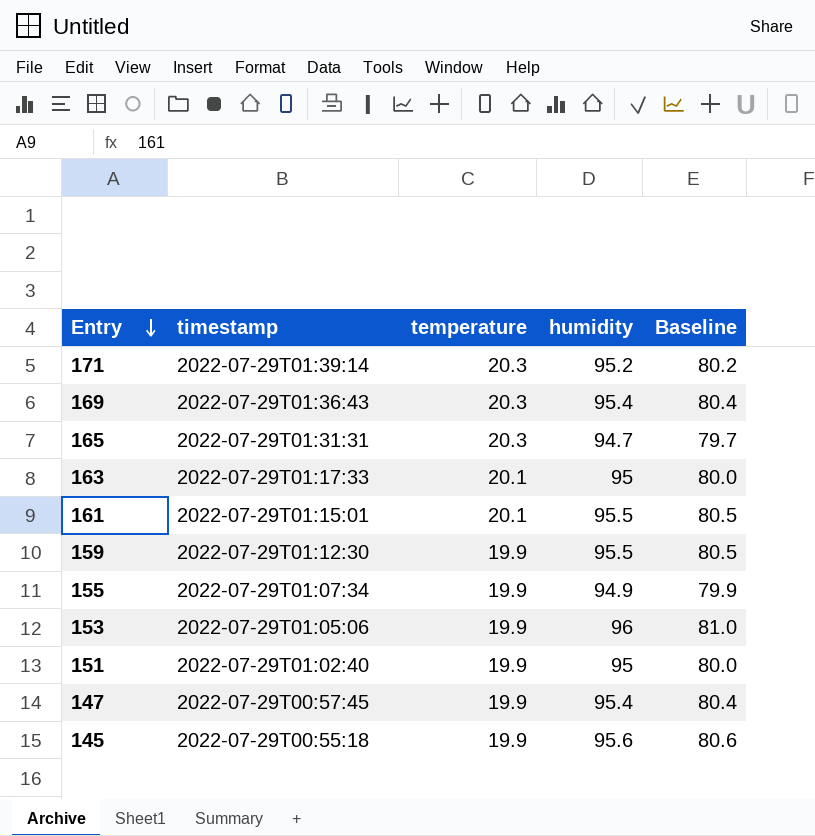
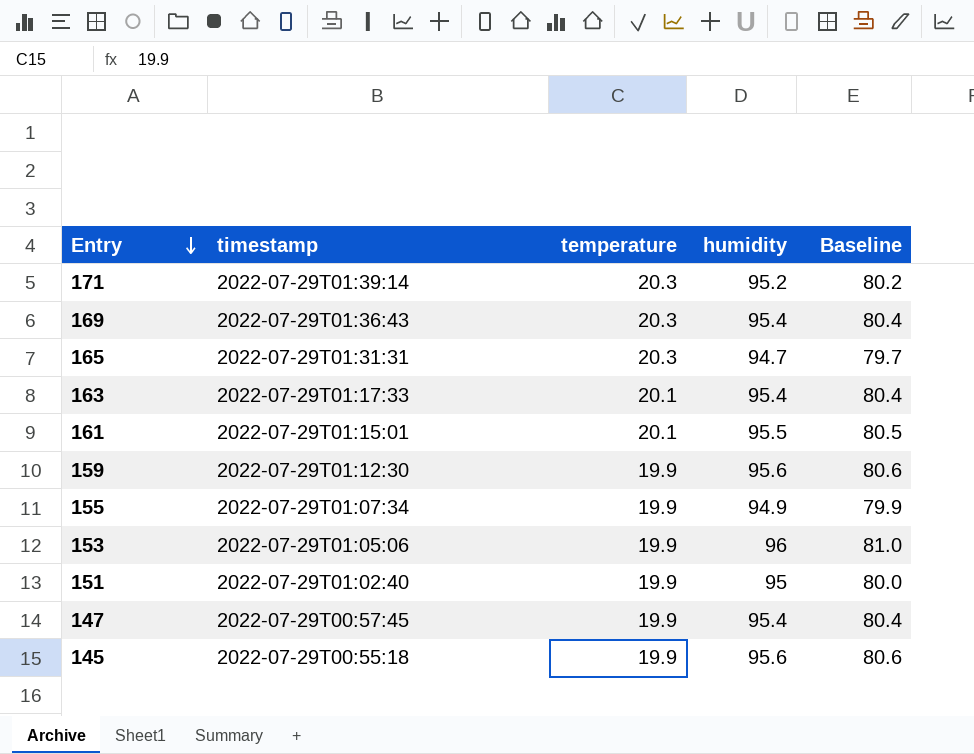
163 | humidity: 95 -> 95.4
163 | Baseline: 80.0 -> 80.4
159 | humidity: 95.5 -> 95.6
159 | Baseline: 80.5 -> 80.6

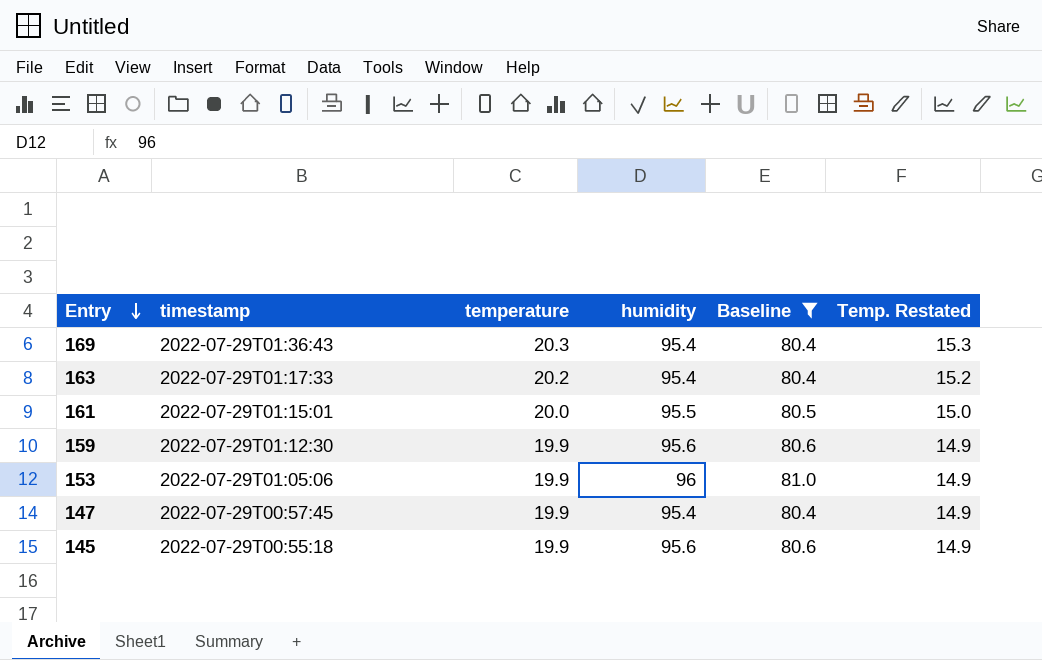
filter: none -> Baseline >= 80.4
column Temp. Restated | formula: none -> [temperature] - 5
163 | temperature: 20.1 -> 20.2
161 | temperature: 20.1 -> 20.0

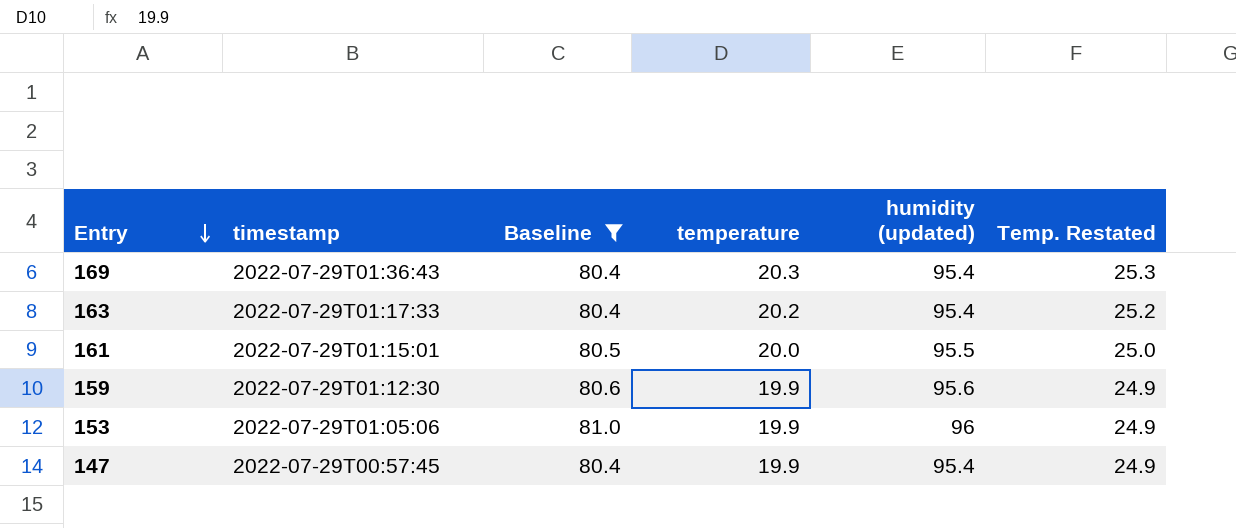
column Baseline | position: 5 -> 3
column name: humidity -> humidity (updated)
column Temp. Restated | formula: [temperature] - 5 -> [temperature] + 5
row 145: 2022-07-29T00:55:18 | 19.9 | 95.6 | 80.6 | 14.9 -> none

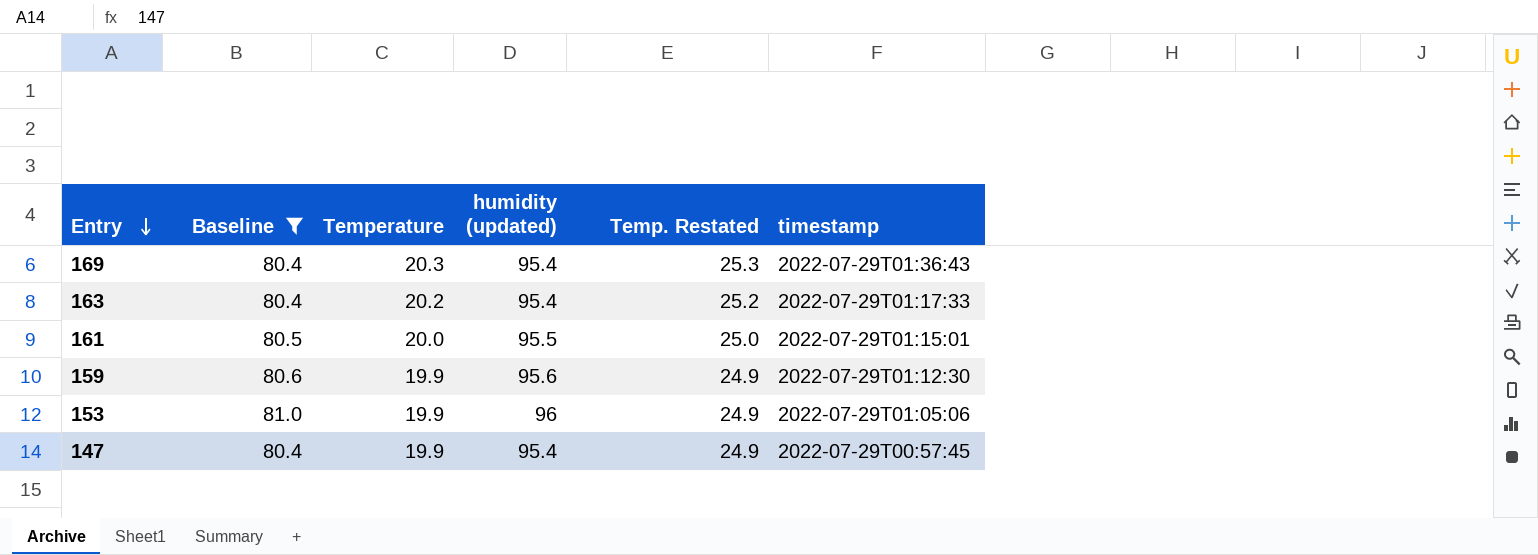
column name: temperature -> Temperature
column timestamp | position: 2 -> 6

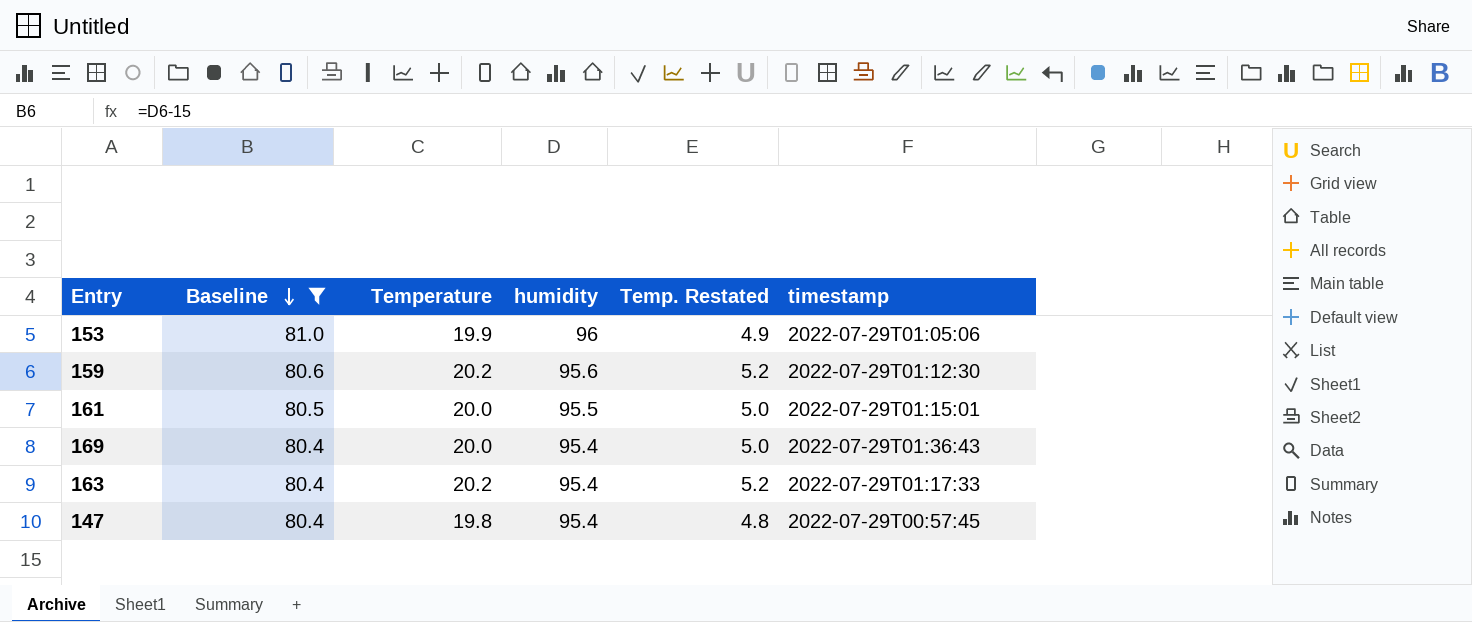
row order: Entry descending -> Baseline descending
column name: humidity (updated) -> humidity
column Temp. Restated | formula: [Temperature] + 5 -> [Temperature] - 15
159 | Temperature: 19.9 -> 20.2
169 | Temperature: 20.3 -> 20.0
147 | Temperature: 19.9 -> 19.8

